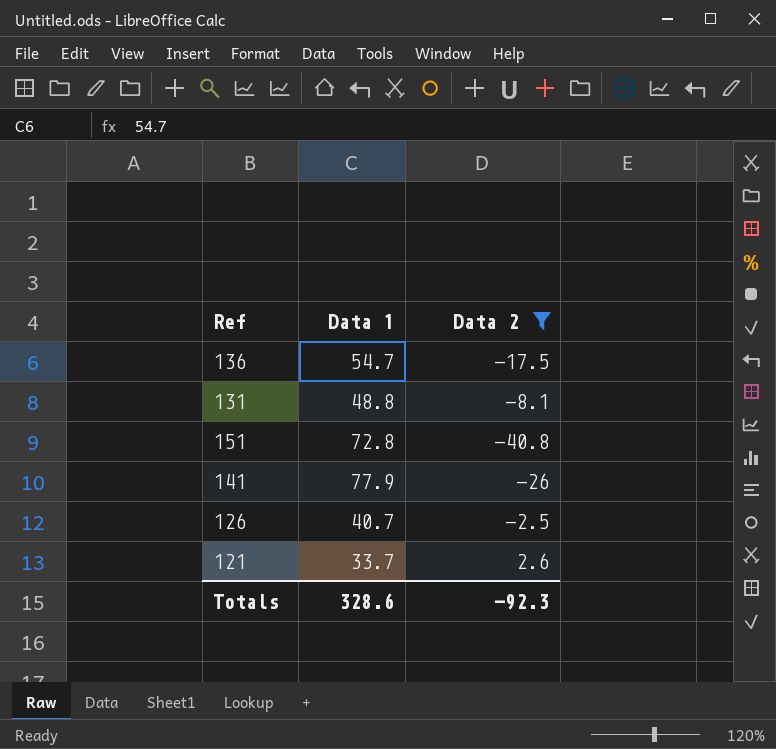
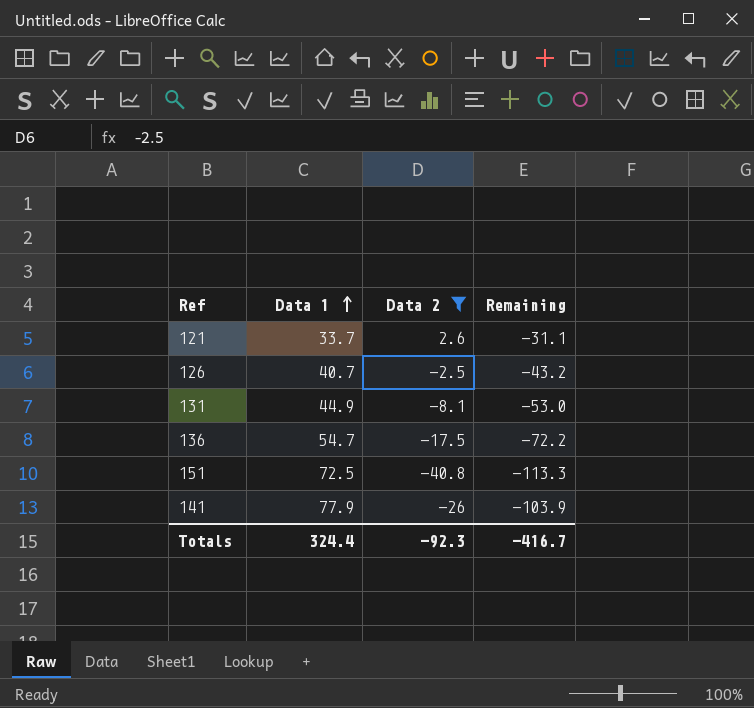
row order: none -> Data 1 ascending
column Remaining | formula: none -> [Data 2] - [Data 1]
131 | Data 1: 48.8 -> 44.9
151 | Data 1: 72.8 -> 72.5
Totals | Data 1: 328.6 -> 324.4

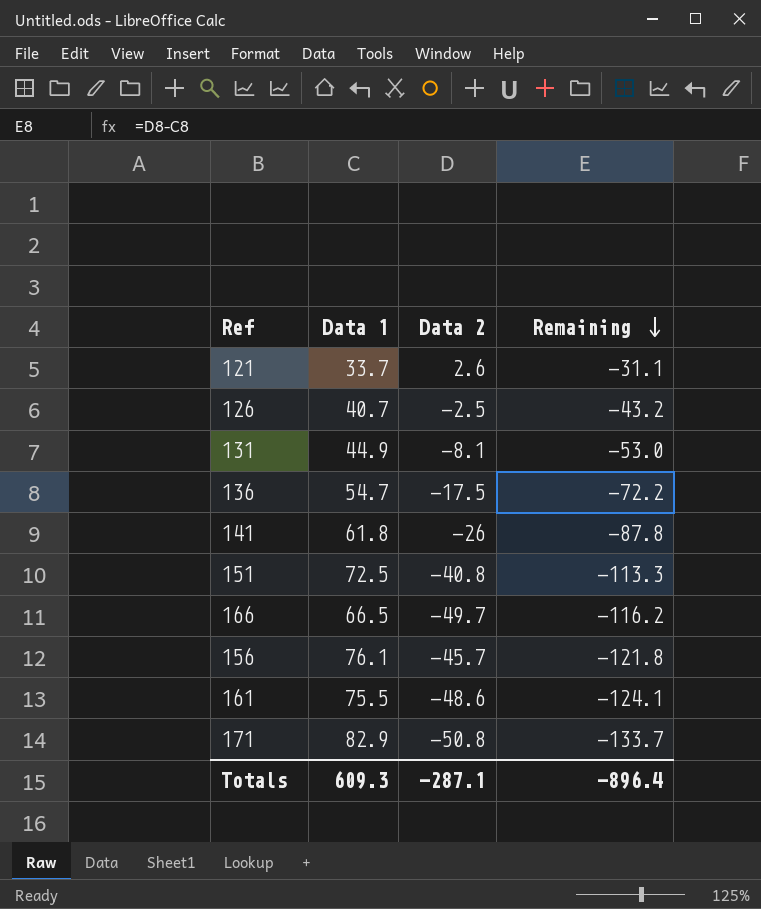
filter: Data 2 >= -40.8 -> none
row order: Data 1 ascending -> Remaining descending
141 | Data 1: 77.9 -> 61.8
141 | Remaining: -103.9 -> -87.8
Totals | Data 1: 324.4 -> 609.3
Totals | Data 2: -92.3 -> -287.1
Totals | Remaining: -416.7 -> -896.4

